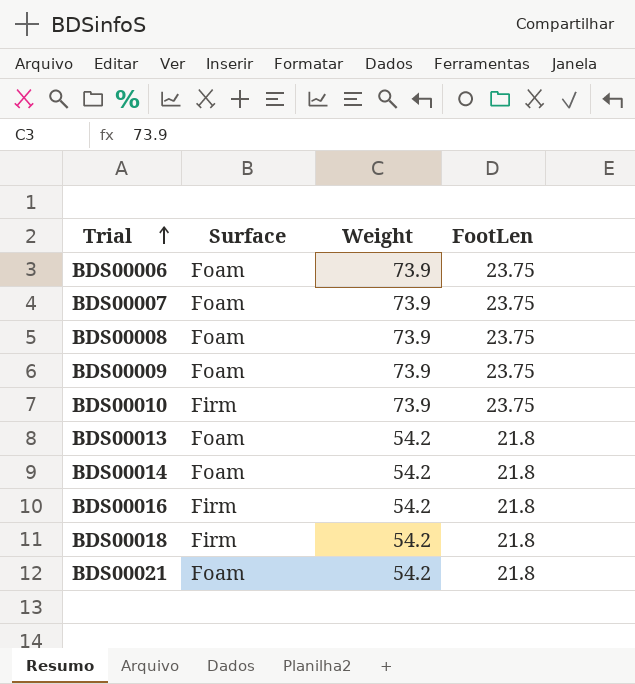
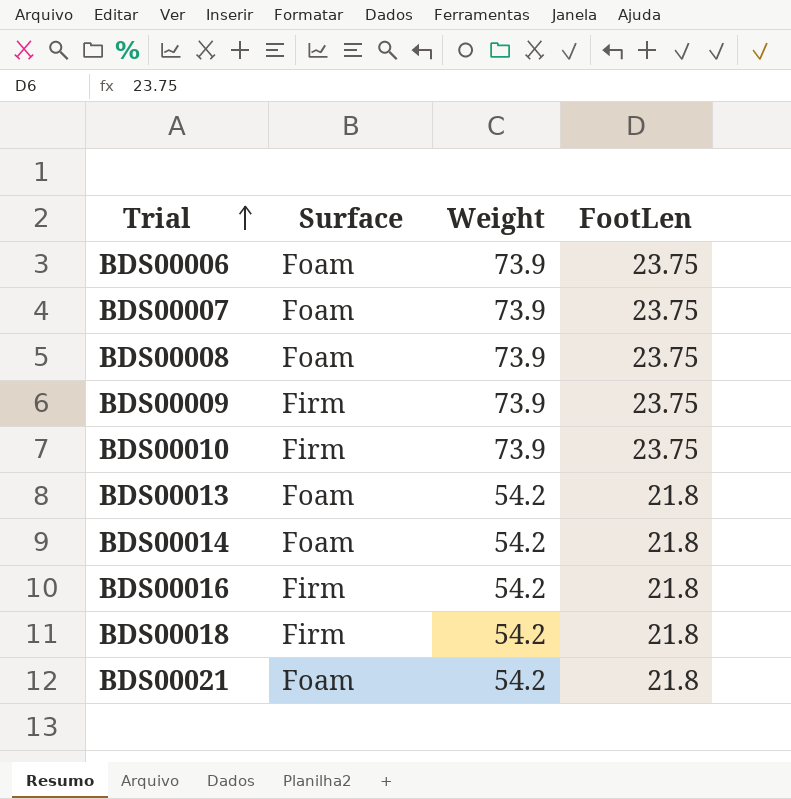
BDS00009 | Surface: Foam -> Firm

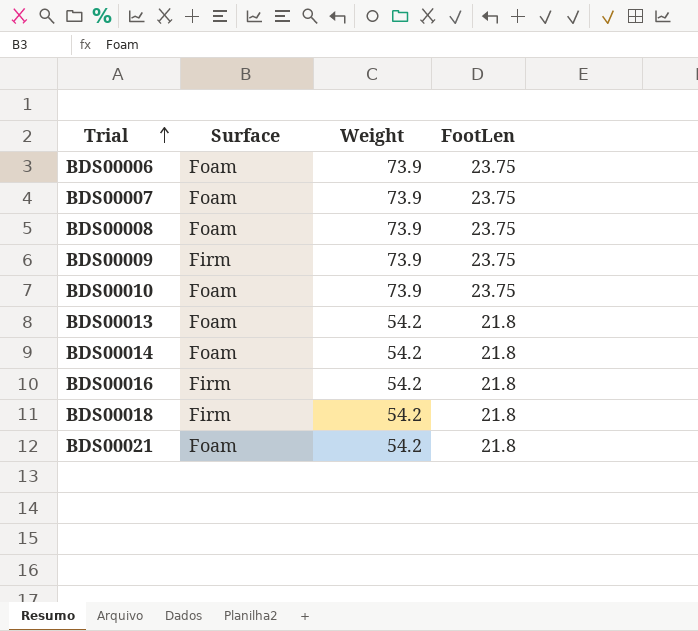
BDS00010 | Surface: Firm -> Foam

